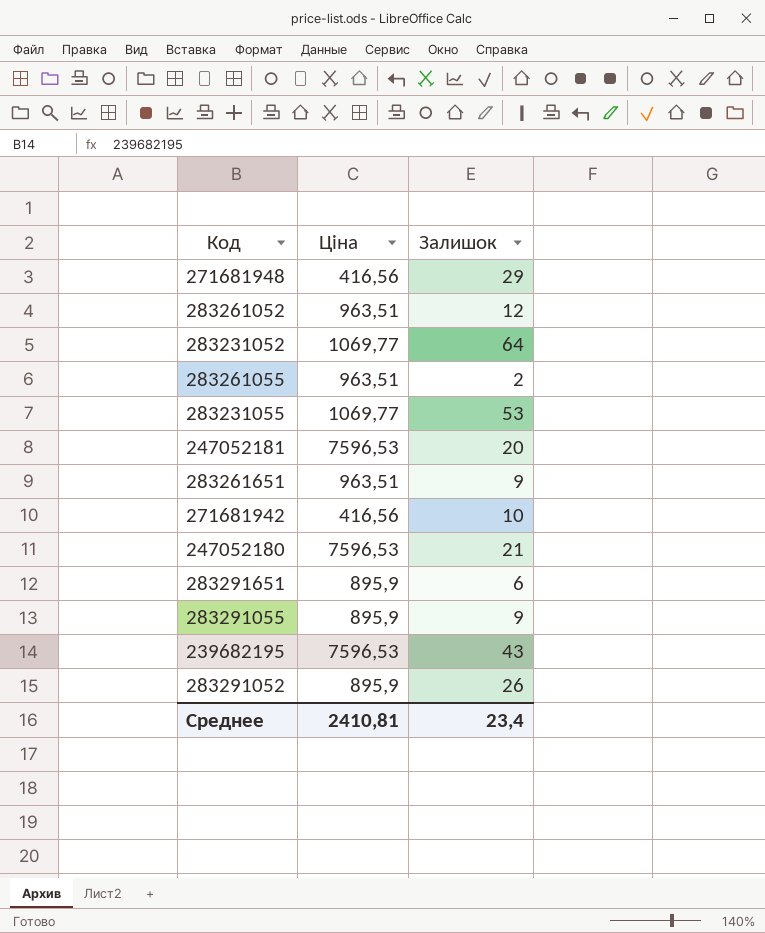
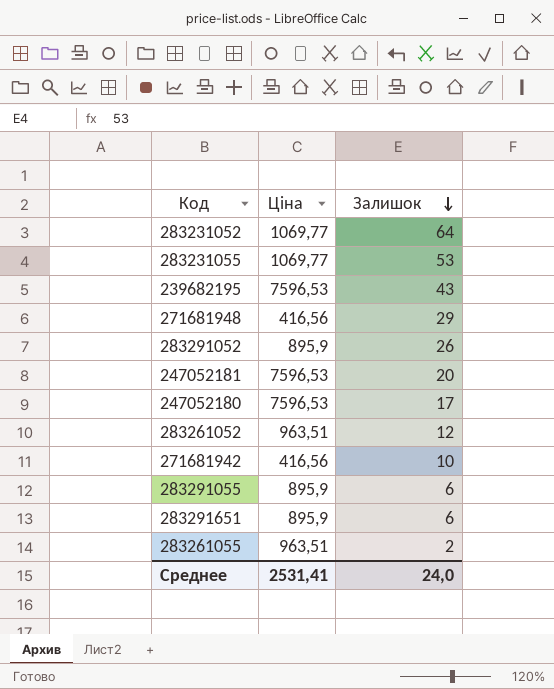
row order: none -> Залишок descending
row 283261651: 963,51 | 9 -> none
247052180 | Залишок: 21 -> 17
283291055 | Залишок: 9 -> 6
Среднее | Ціна: 2410,81 -> 2531,41
Среднее | Залишок: 23,4 -> 24,0

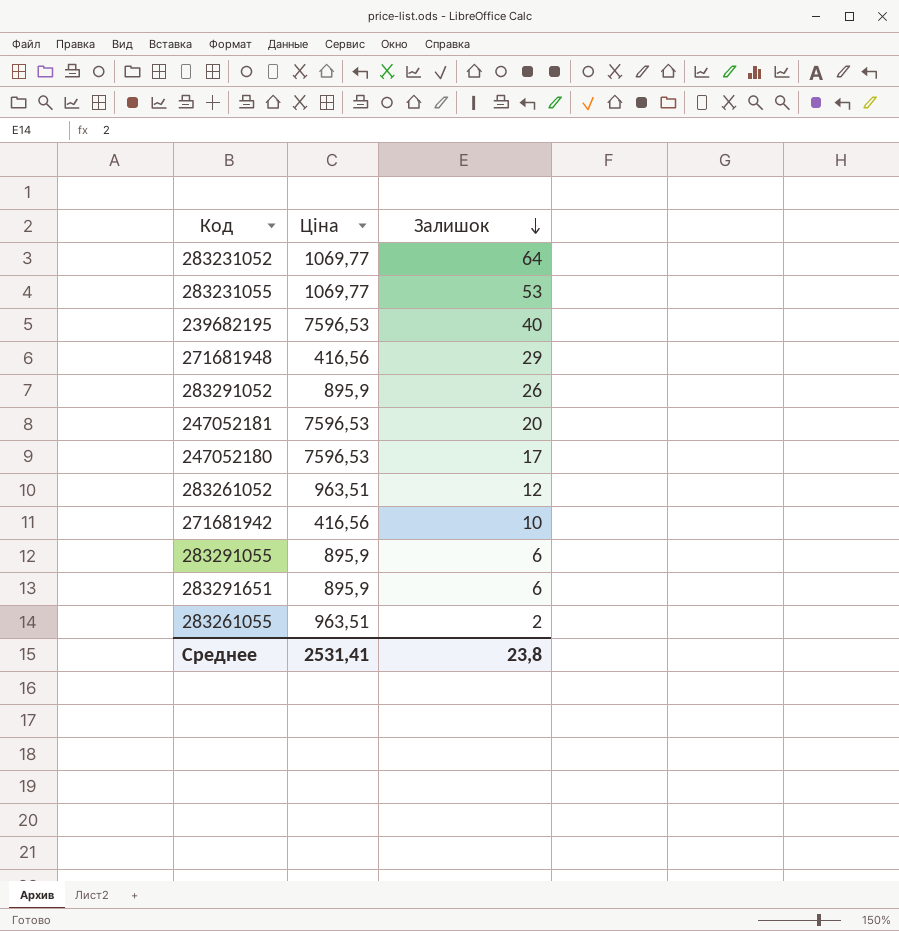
239682195 | Залишок: 43 -> 40
Среднее | Залишок: 24,0 -> 23,8

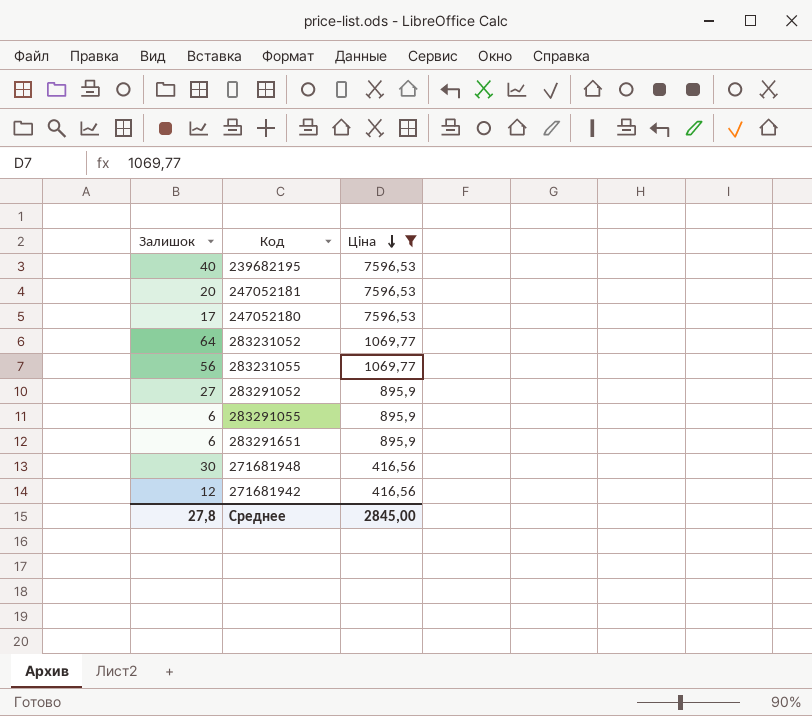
filter: none -> Ціна != 963,51
row order: Залишок descending -> Ціна descending
column Залишок | position: 3 -> 1
283231055 | Залишок: 53 -> 56
283291052 | Залишок: 26 -> 27
271681948 | Залишок: 29 -> 30
271681942 | Залишок: 10 -> 12
Среднее | Залишок: 23,8 -> 27,8
Среднее | Ціна: 2531,41 -> 2845,00

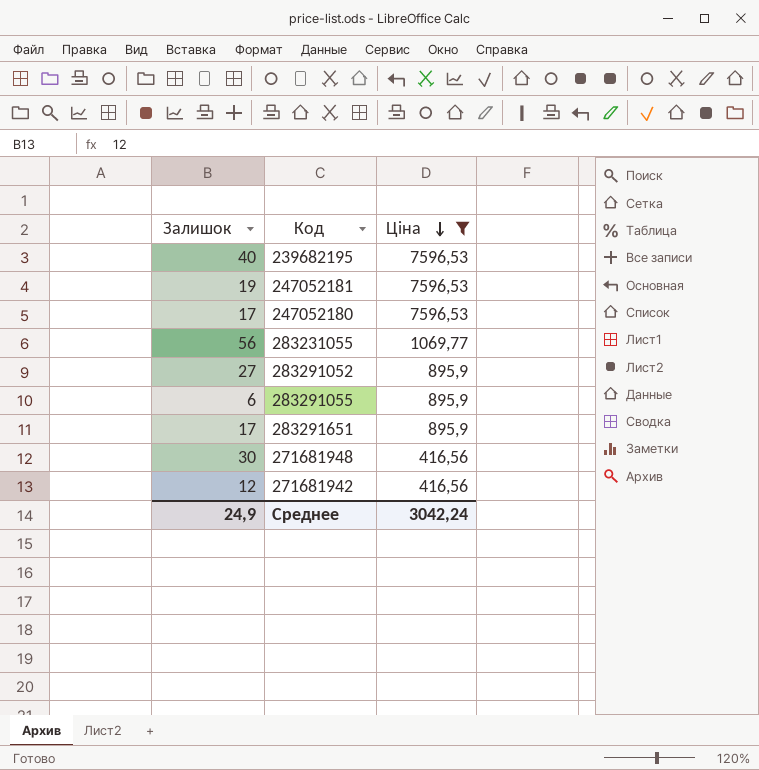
row 283231052: 64 | 1069,77 -> none
247052181 | Залишок: 20 -> 19
283291651 | Залишок: 6 -> 17
Среднее | Залишок: 27,8 -> 24,9
Среднее | Ціна: 2845,00 -> 3042,24

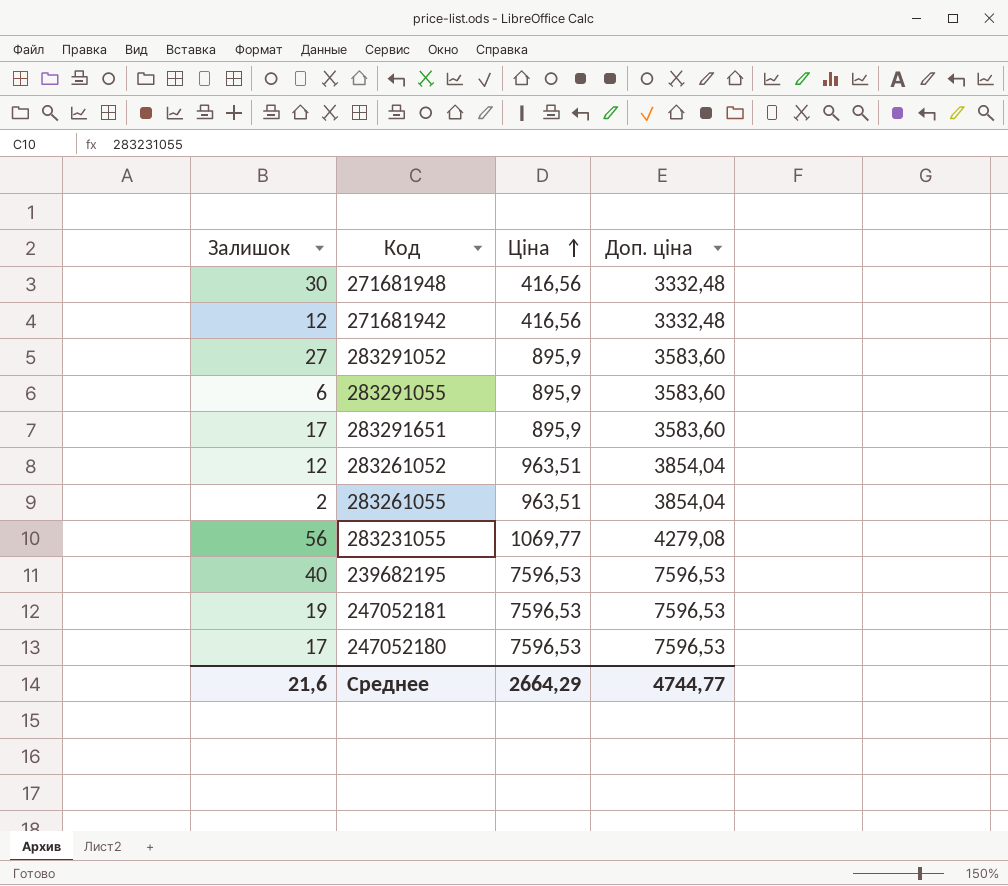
filter: Ціна != 963,51 -> none
row order: Ціна descending -> Ціна ascending
column Доп. ціна | position: none -> 4
Среднее | Залишок: 24,9 -> 21,6
Среднее | Ціна: 3042,24 -> 2664,29

